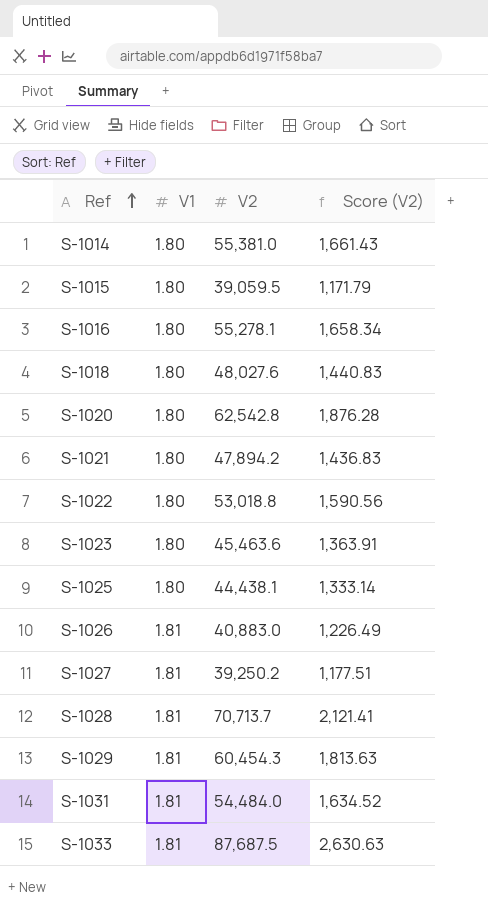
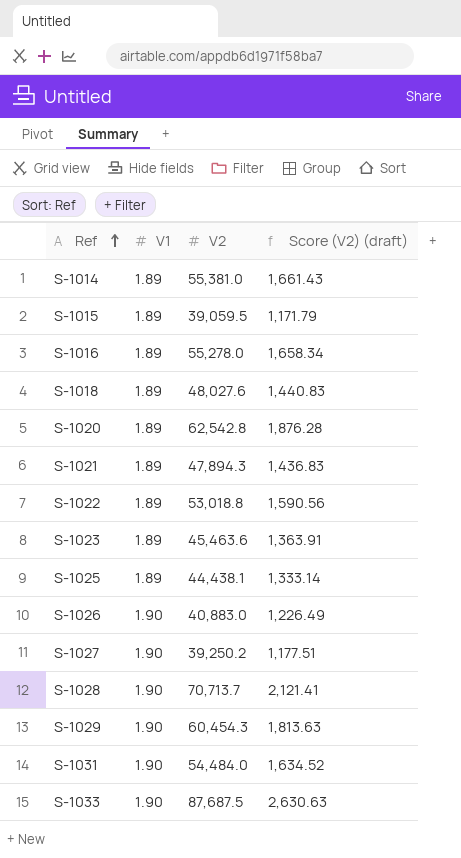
column name: Score (V2) -> Score (V2) (draft)
S-1014 | V1: 1.80 -> 1.89
S-1015 | V1: 1.80 -> 1.89
S-1016 | V1: 1.80 -> 1.89
S-1016 | V2: 55,278.1 -> 55,278.0
S-1018 | V1: 1.80 -> 1.89
S-1020 | V1: 1.80 -> 1.89
S-1021 | V1: 1.80 -> 1.89
S-1021 | V2: 47,894.2 -> 47,894.3
S-1022 | V1: 1.80 -> 1.89
S-1023 | V1: 1.80 -> 1.89
S-1025 | V1: 1.80 -> 1.89
S-1026 | V1: 1.81 -> 1.90
S-1027 | V1: 1.81 -> 1.90
S-1028 | V1: 1.81 -> 1.90
S-1029 | V1: 1.81 -> 1.90
S-1031 | V1: 1.81 -> 1.90
S-1033 | V1: 1.81 -> 1.90

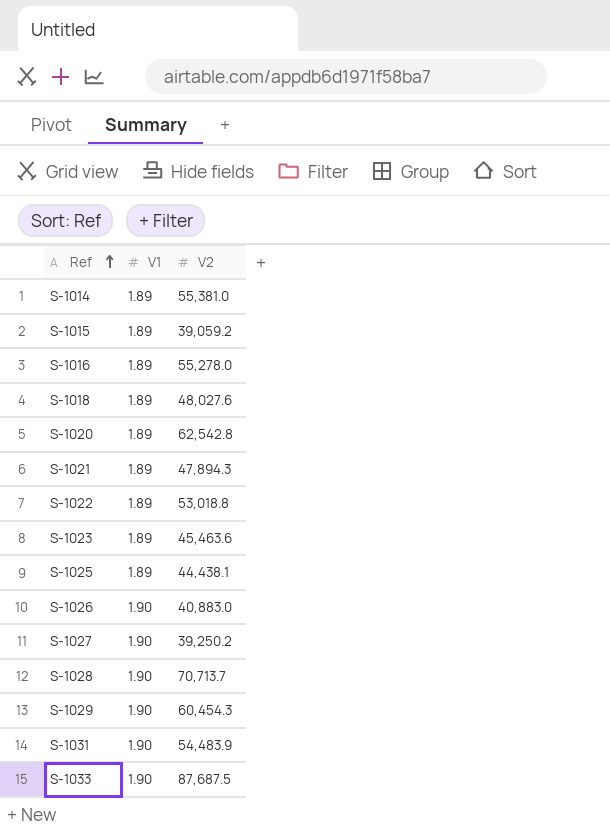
column Score (V2) (draft) | formula: [V2] * 0.03 -> none
S-1015 | V2: 39,059.5 -> 39,059.2
S-1031 | V2: 54,484.0 -> 54,483.9

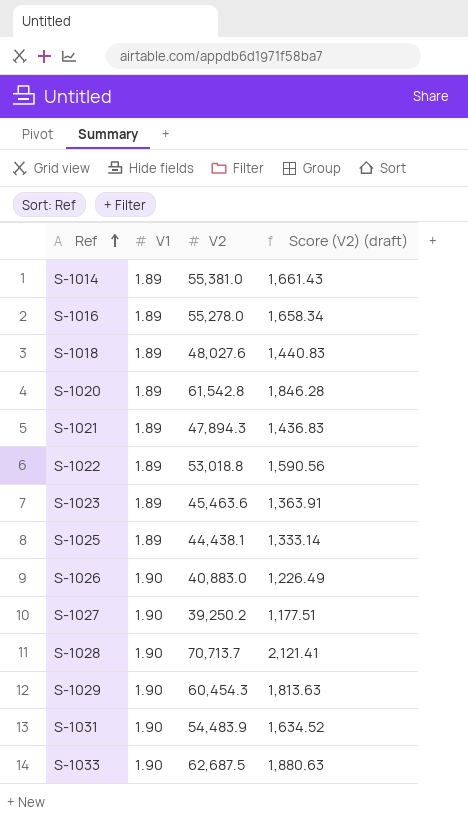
column Score (V2) (draft) | formula: none -> [V2] * 0.03
row S-1015: 1.89 | 39,059.2 -> none
S-1020 | V2: 62,542.8 -> 61,542.8
S-1033 | V2: 87,687.5 -> 62,687.5

